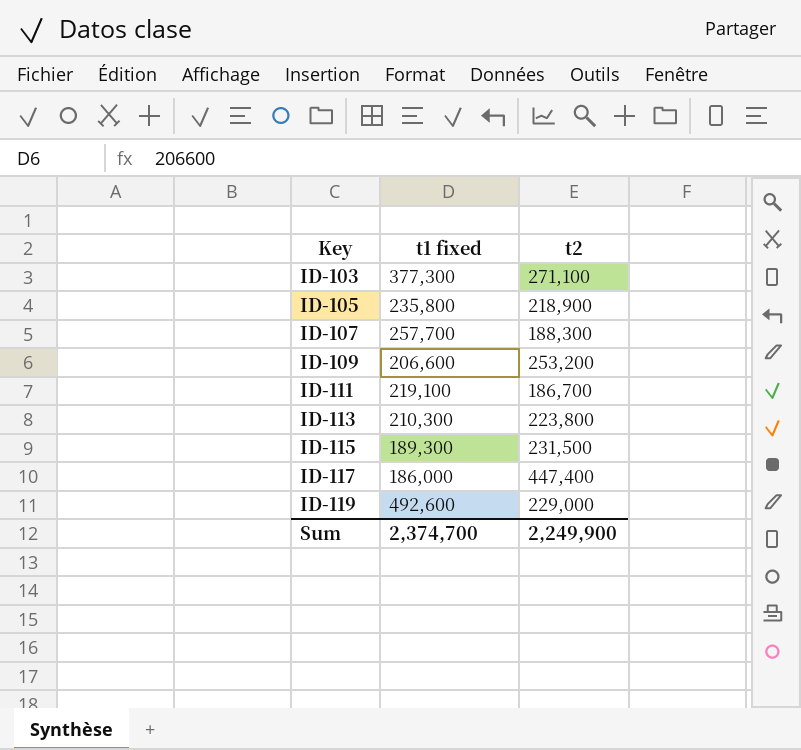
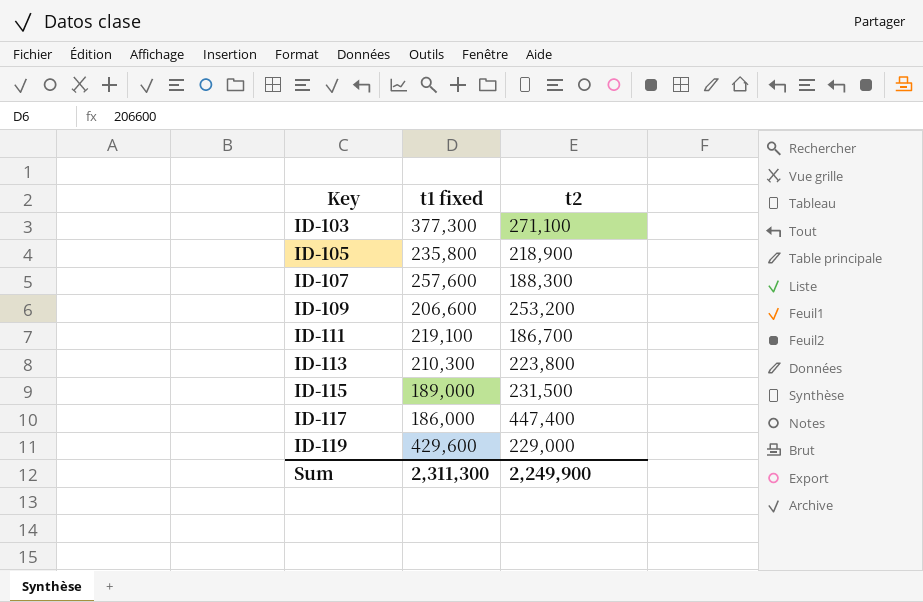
ID-107 | t1 fixed: 257,700 -> 257,600
ID-115 | t1 fixed: 189,300 -> 189,000
ID-119 | t1 fixed: 492,600 -> 429,600
Sum | t1 fixed: 2,374,700 -> 2,311,300

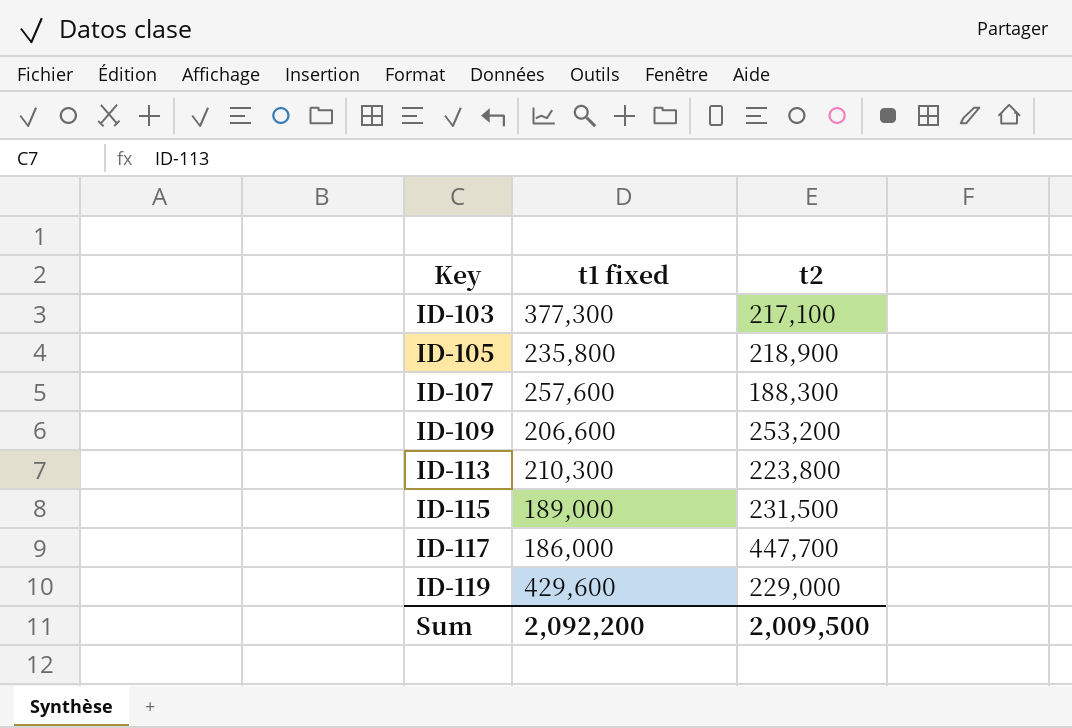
row ID-111: 219,100 | 186,700 -> none
ID-103 | t2: 271,100 -> 217,100
ID-117 | t2: 447,400 -> 447,700
Sum | t1 fixed: 2,311,300 -> 2,092,200
Sum | t2: 2,249,900 -> 2,009,500

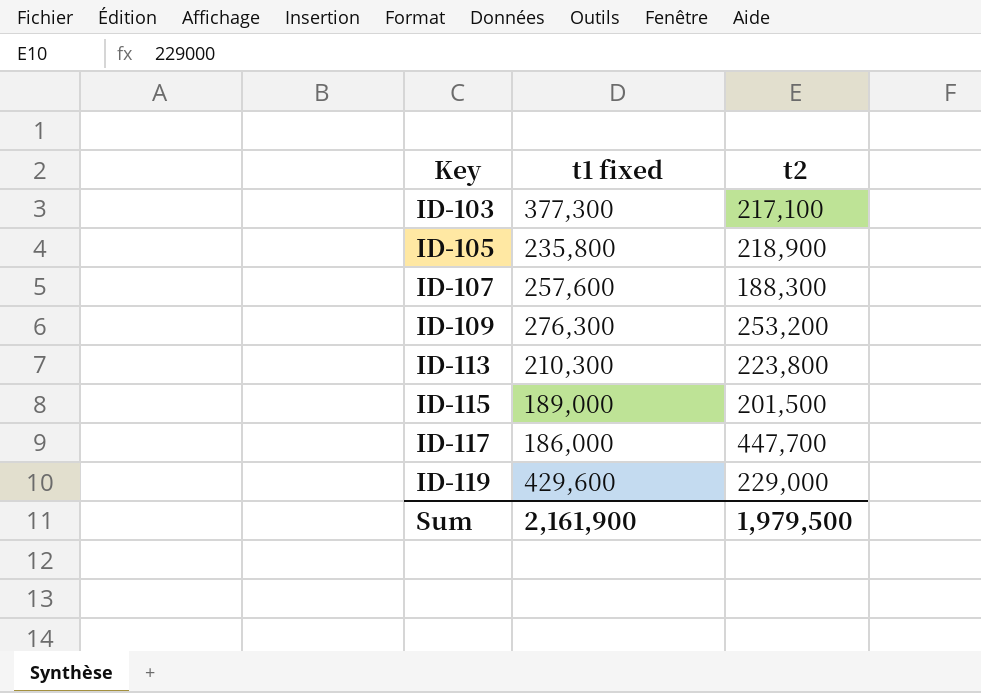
ID-109 | t1 fixed: 206,600 -> 276,300
ID-115 | t2: 231,500 -> 201,500
Sum | t1 fixed: 2,092,200 -> 2,161,900
Sum | t2: 2,009,500 -> 1,979,500

